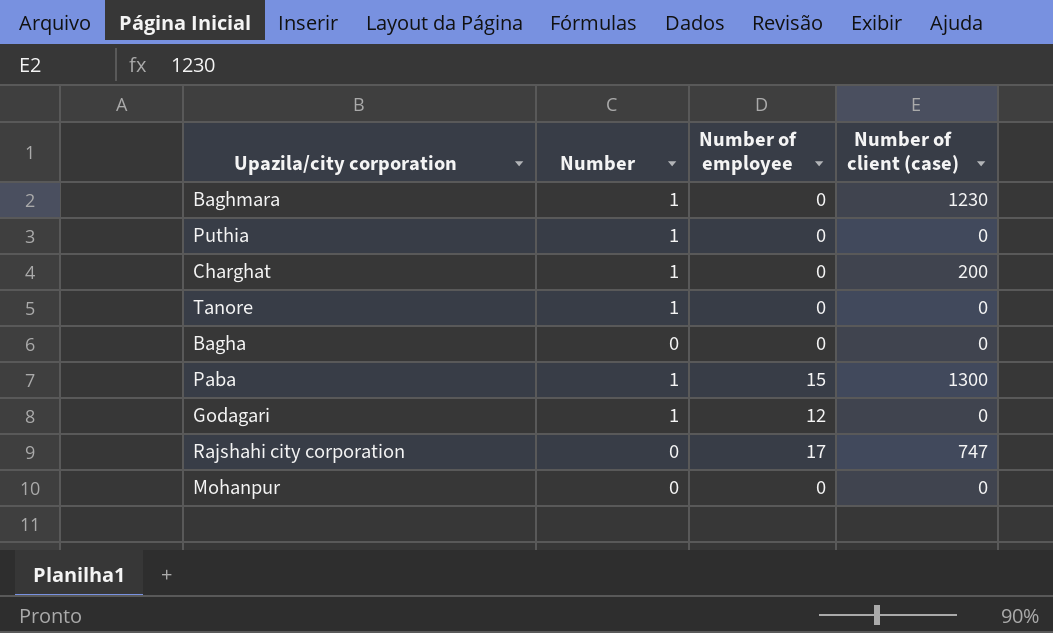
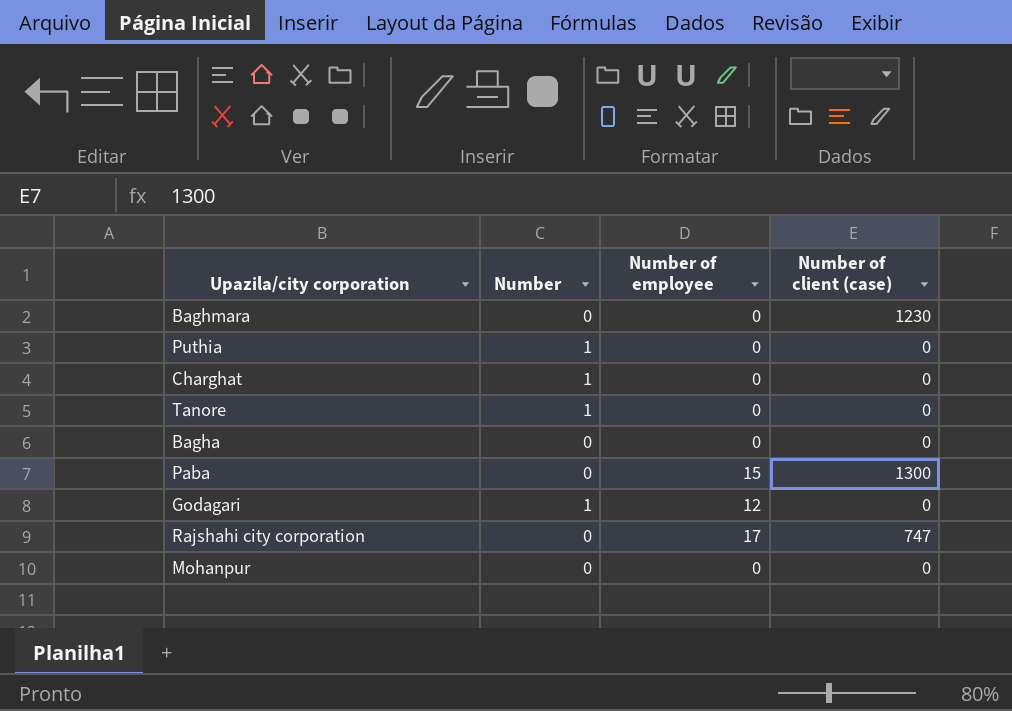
Baghmara | Number: 1 -> 0
Charghat | Number of client (case): 200 -> 0
Paba | Number: 1 -> 0

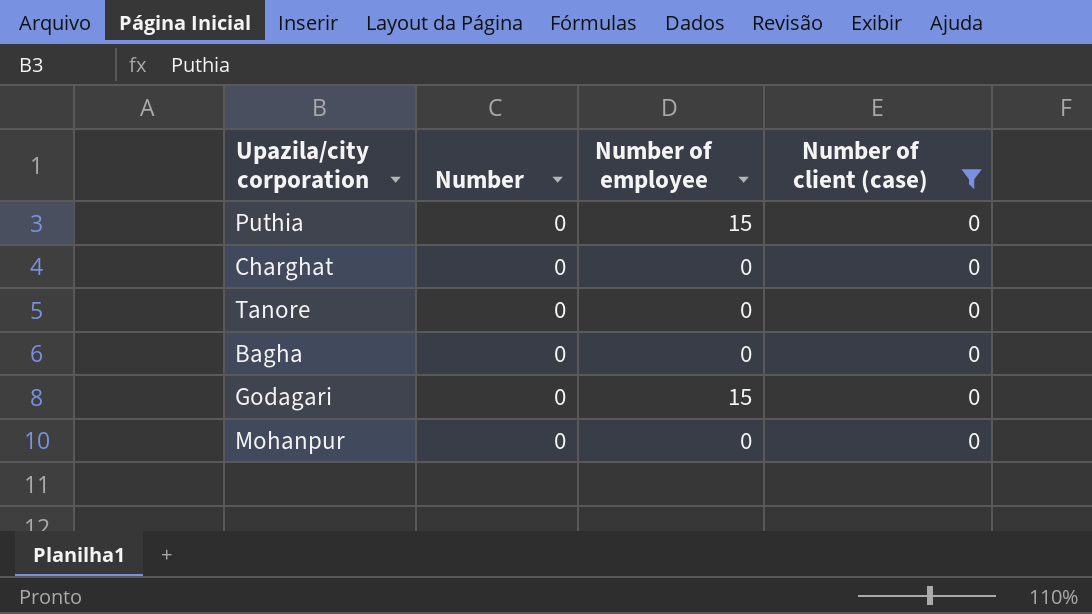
filter: none -> Number of client (case) = 0
Puthia | Number: 1 -> 0
Puthia | Number of employee: 0 -> 15
Charghat | Number: 1 -> 0
Tanore | Number: 1 -> 0
Godagari | Number: 1 -> 0
Godagari | Number of employee: 12 -> 15

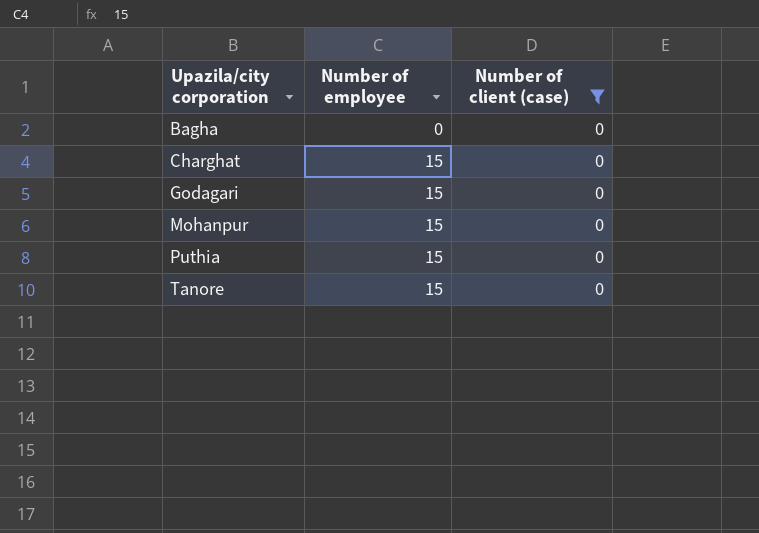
row order: none -> Upazila/city corporation ascending
column Number | position: 2 -> none
Charghat | Number of employee: 0 -> 15
Mohanpur | Number of employee: 0 -> 15
Tanore | Number of employee: 0 -> 15

